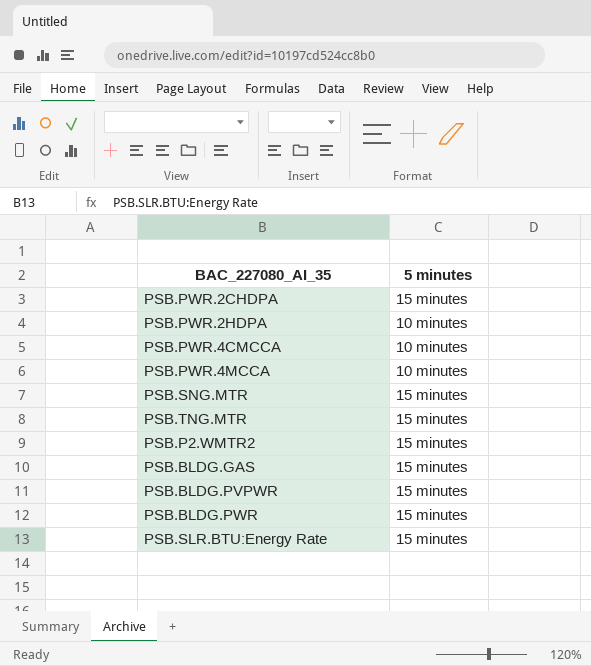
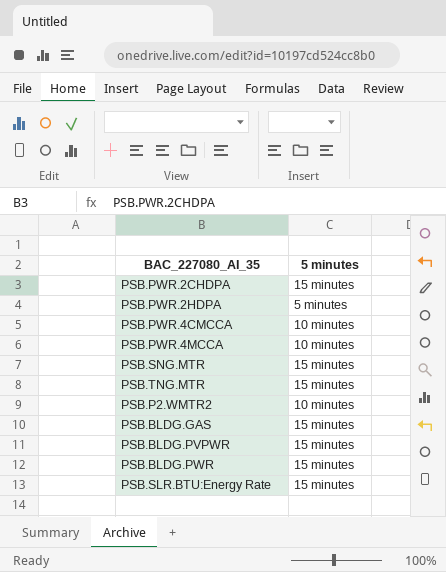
PSB.PWR.2HDPA | 5 minutes: 10 minutes -> 5 minutes
PSB.P2.WMTR2 | 5 minutes: 15 minutes -> 10 minutes

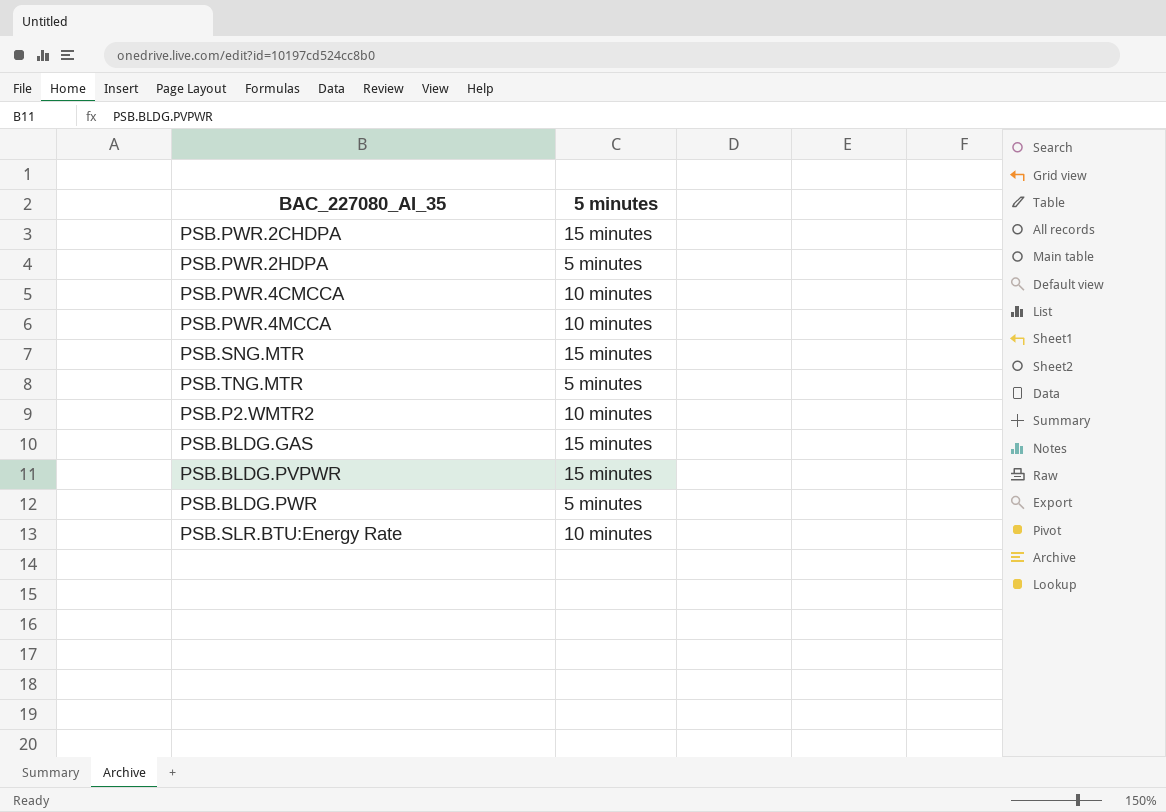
PSB.TNG.MTR | 5 minutes: 15 minutes -> 5 minutes
PSB.BLDG.PWR | 5 minutes: 15 minutes -> 5 minutes
PSB.SLR.BTU:Energy Rate | 5 minutes: 15 minutes -> 10 minutes

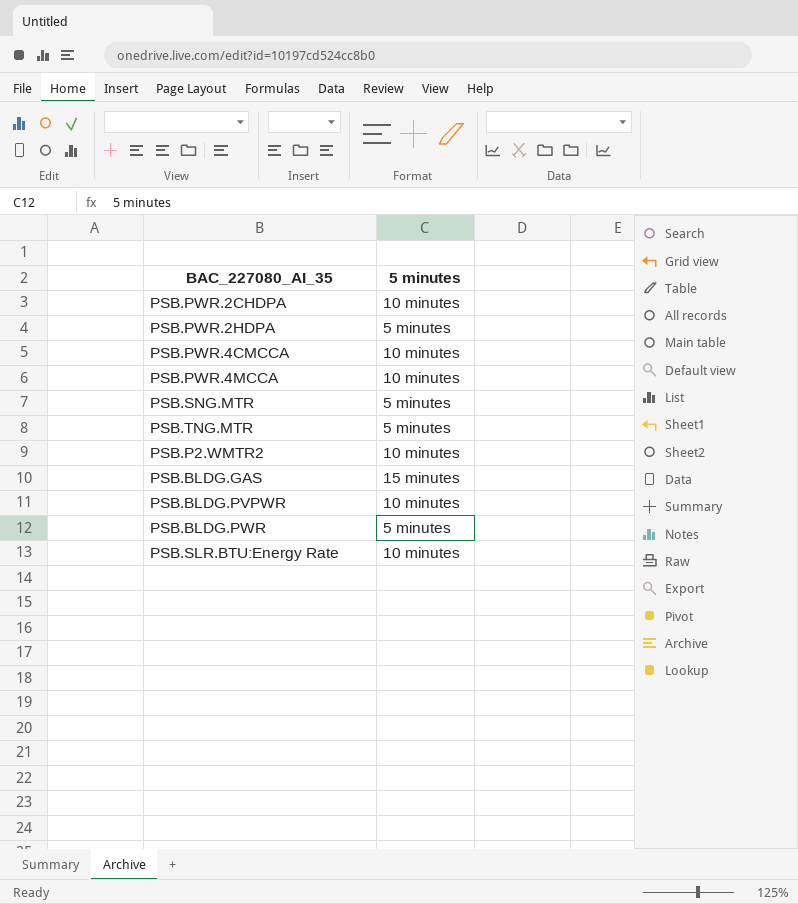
PSB.PWR.2CHDPA | 5 minutes: 15 minutes -> 10 minutes
PSB.SNG.MTR | 5 minutes: 15 minutes -> 5 minutes
PSB.BLDG.PVPWR | 5 minutes: 15 minutes -> 10 minutes

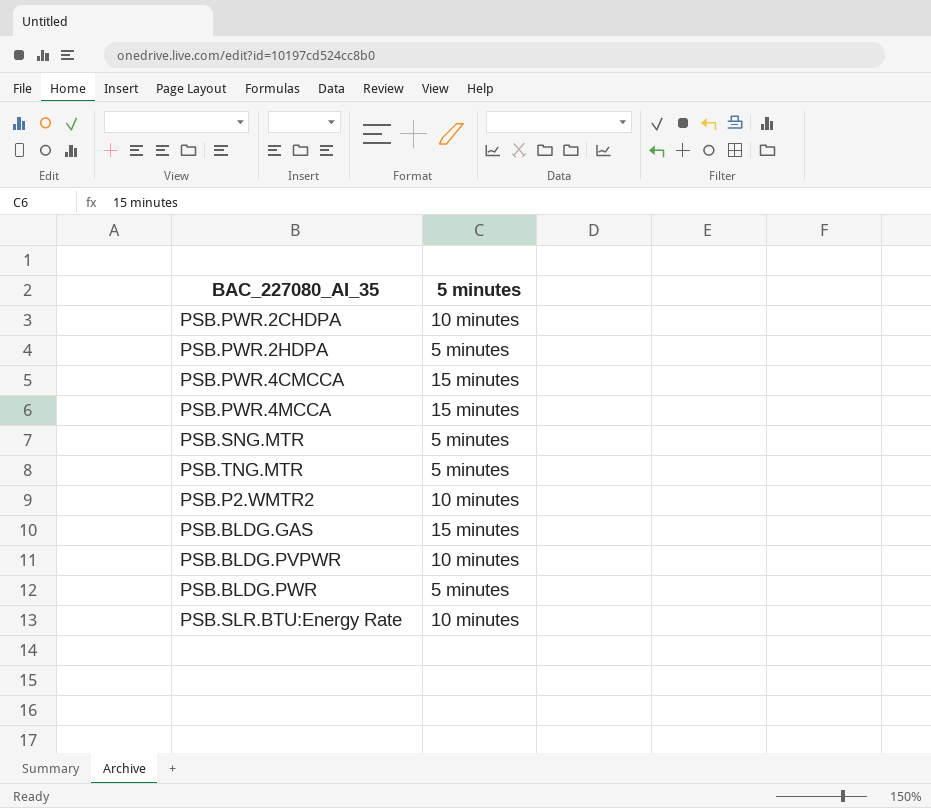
PSB.PWR.4CMCCA | 5 minutes: 10 minutes -> 15 minutes
PSB.PWR.4MCCA | 5 minutes: 10 minutes -> 15 minutes

